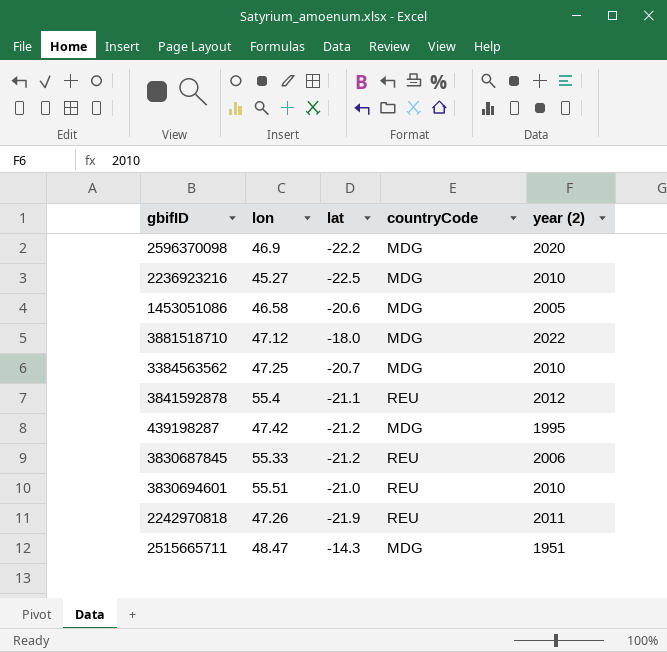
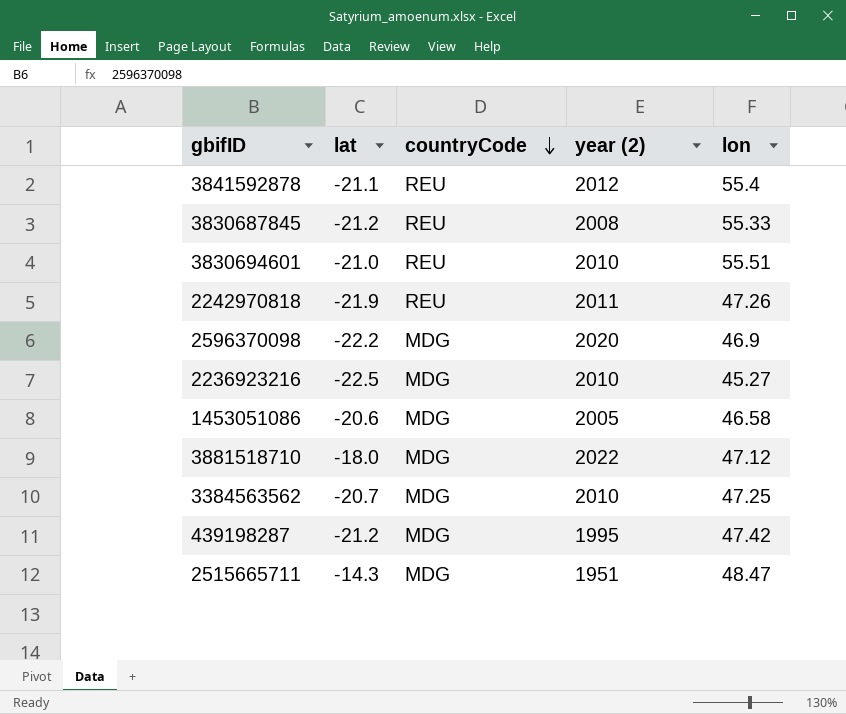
row order: none -> countryCode descending
column lon | position: 2 -> 5
3830687845 | year (2): 2006 -> 2008

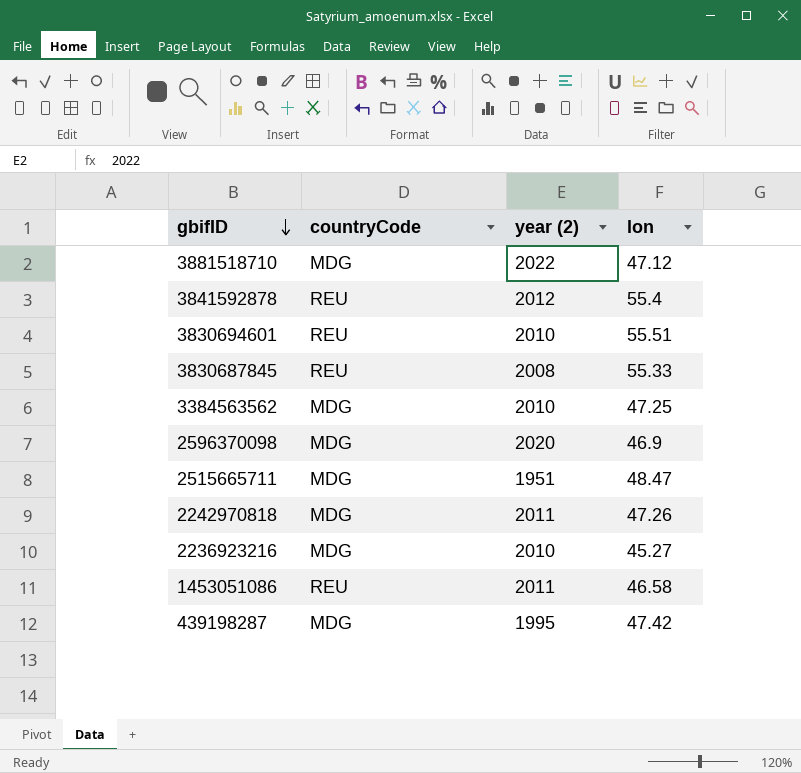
row order: countryCode descending -> gbifID descending
column lat | position: 2 -> none
2242970818 | countryCode: REU -> MDG
1453051086 | countryCode: MDG -> REU
1453051086 | year (2): 2005 -> 2011

